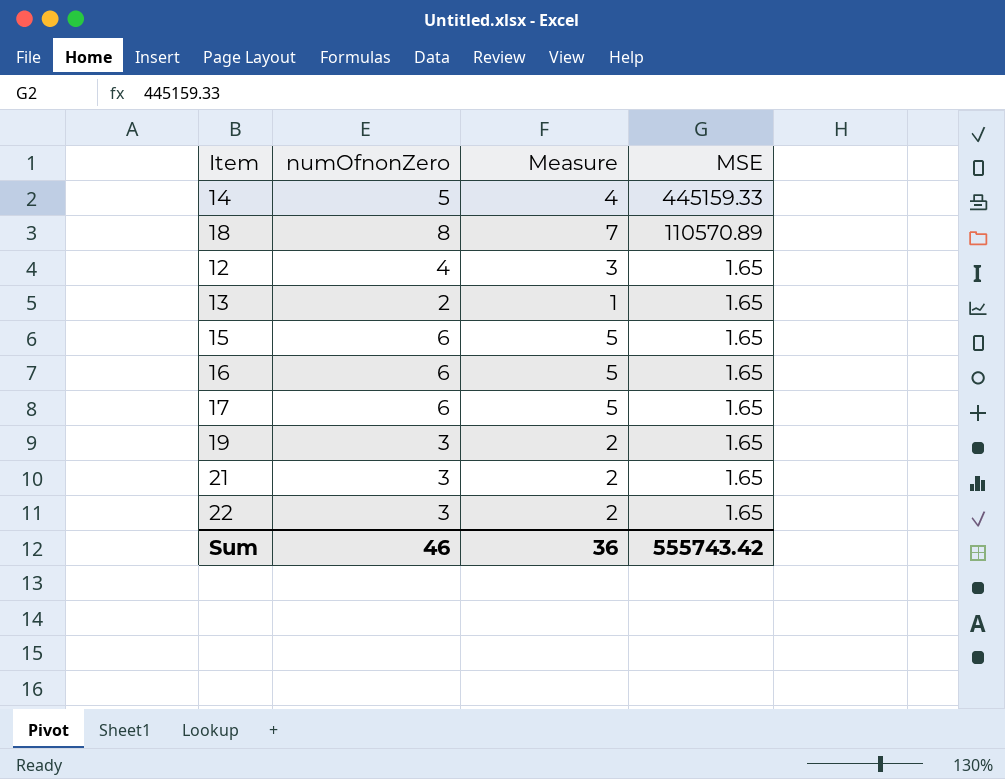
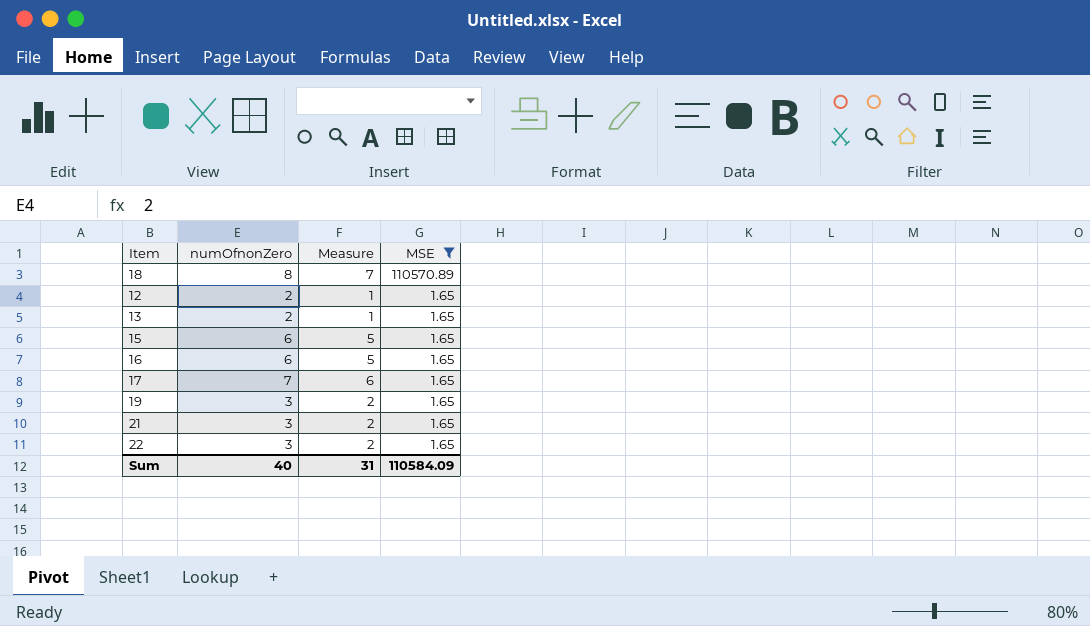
filter: none -> MSE != 445159.33
12 | numOfnonZero: 4 -> 2
12 | Measure: 3 -> 1
17 | numOfnonZero: 6 -> 7
17 | Measure: 5 -> 6
Sum | numOfnonZero: 46 -> 40
Sum | Measure: 36 -> 31
Sum | MSE: 555743.42 -> 110584.09

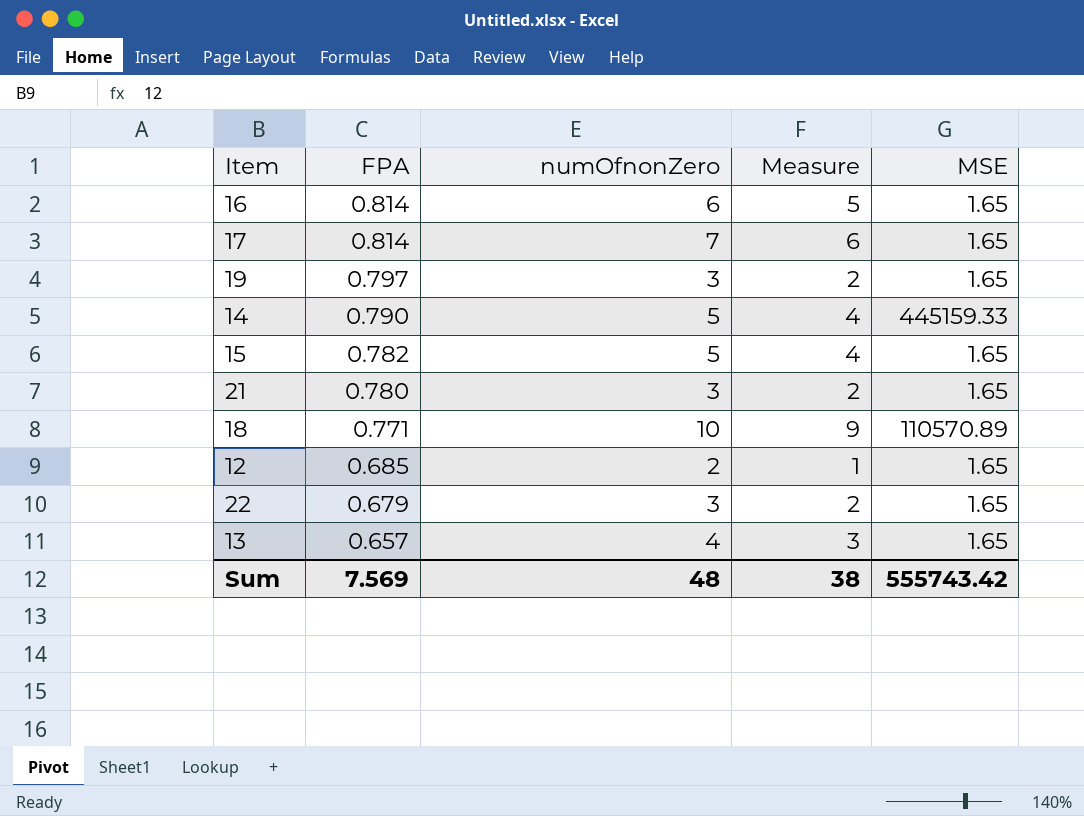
filter: MSE != 445159.33 -> none
row order: MSE descending -> FPA descending
column FPA | position: none -> 2
15 | numOfnonZero: 6 -> 5
15 | Measure: 5 -> 4
18 | numOfnonZero: 8 -> 10
18 | Measure: 7 -> 9
13 | numOfnonZero: 2 -> 4
13 | Measure: 1 -> 3
Sum | numOfnonZero: 40 -> 48
Sum | Measure: 31 -> 38
Sum | MSE: 110584.09 -> 555743.42

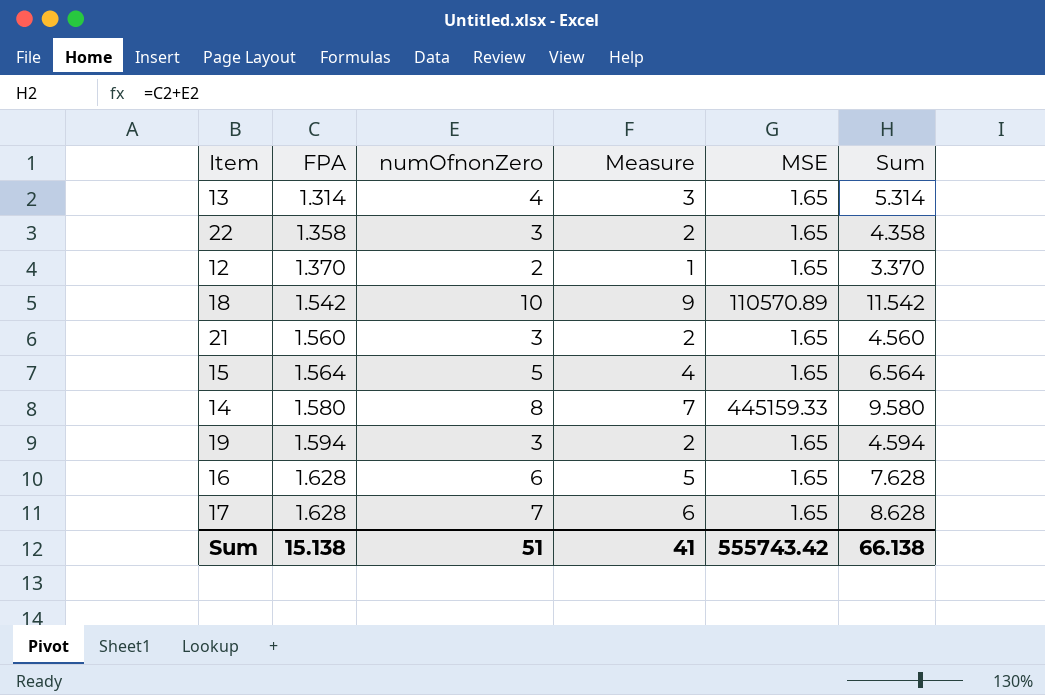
row order: FPA descending -> FPA ascending
column Sum | formula: none -> [FPA] + [numOfnonZero]
13 | FPA: 0.657 -> 1.314
22 | FPA: 0.679 -> 1.358
12 | FPA: 0.685 -> 1.370
18 | FPA: 0.771 -> 1.542
21 | FPA: 0.780 -> 1.560
15 | FPA: 0.782 -> 1.564
14 | FPA: 0.790 -> 1.580
14 | numOfnonZero: 5 -> 8
14 | Measure: 4 -> 7
19 | FPA: 0.797 -> 1.594
16 | FPA: 0.814 -> 1.628
17 | FPA: 0.814 -> 1.628
Sum | FPA: 7.569 -> 15.138
Sum | numOfnonZero: 48 -> 51
Sum | Measure: 38 -> 41

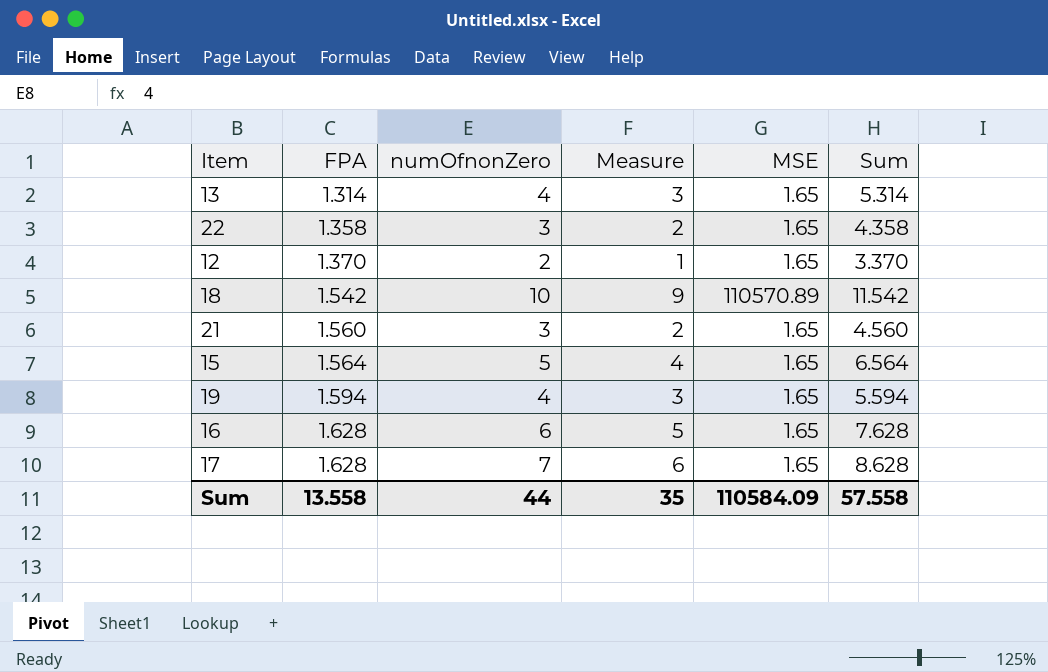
row 14: 1.580 | 8 | 7 | 445159.33 | 9.580 -> none
19 | numOfnonZero: 3 -> 4
19 | Measure: 2 -> 3
19 | Sum: 4.594 -> 5.594
Sum | FPA: 15.138 -> 13.558
Sum | numOfnonZero: 51 -> 44
Sum | Measure: 41 -> 35
Sum | MSE: 555743.42 -> 110584.09
Sum | Sum: 66.138 -> 57.558

